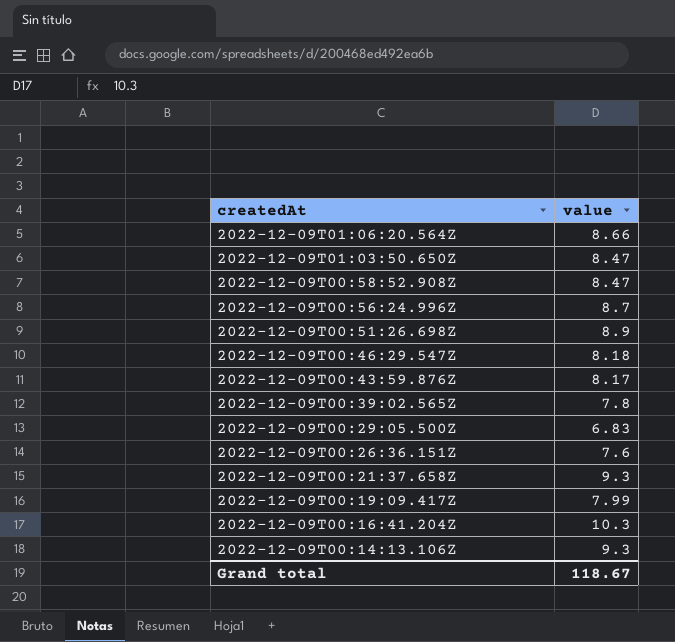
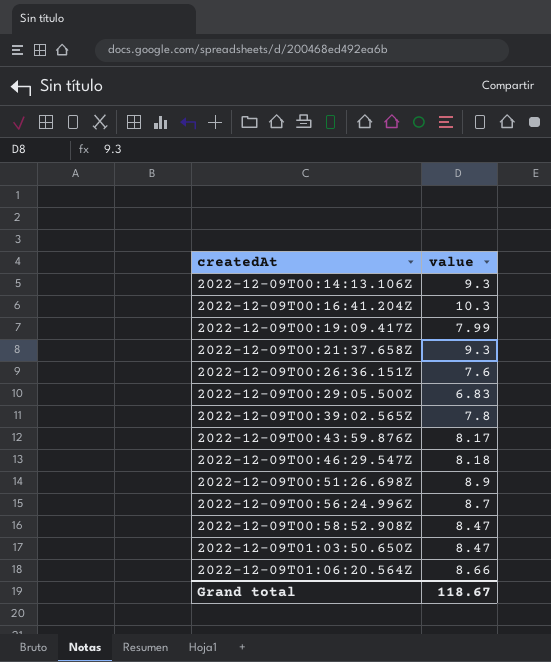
row order: createdAt descending -> createdAt ascending

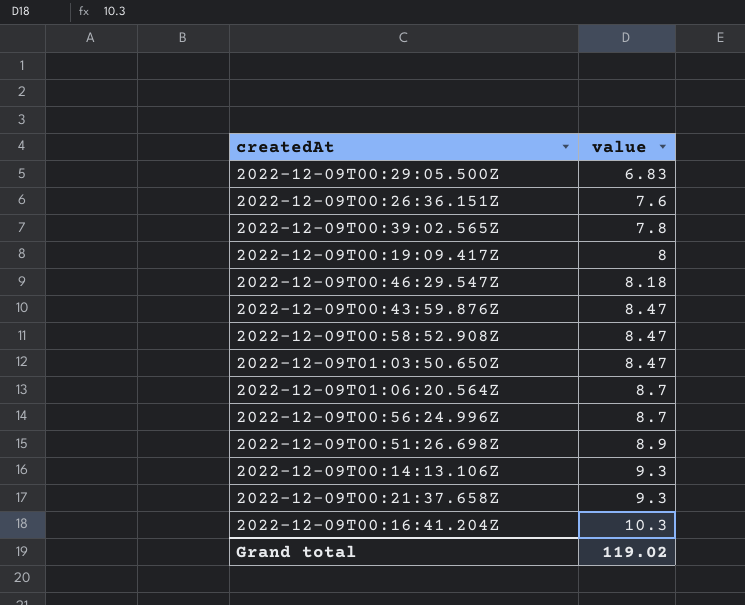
row order: createdAt ascending -> value ascending
2022-12-09T00:19:09.417Z | value: 7.99 -> 8
2022-12-09T00:43:59.876Z | value: 8.17 -> 8.47
2022-12-09T01:06:20.564Z | value: 8.66 -> 8.7
Grand total | value: 118.67 -> 119.02

